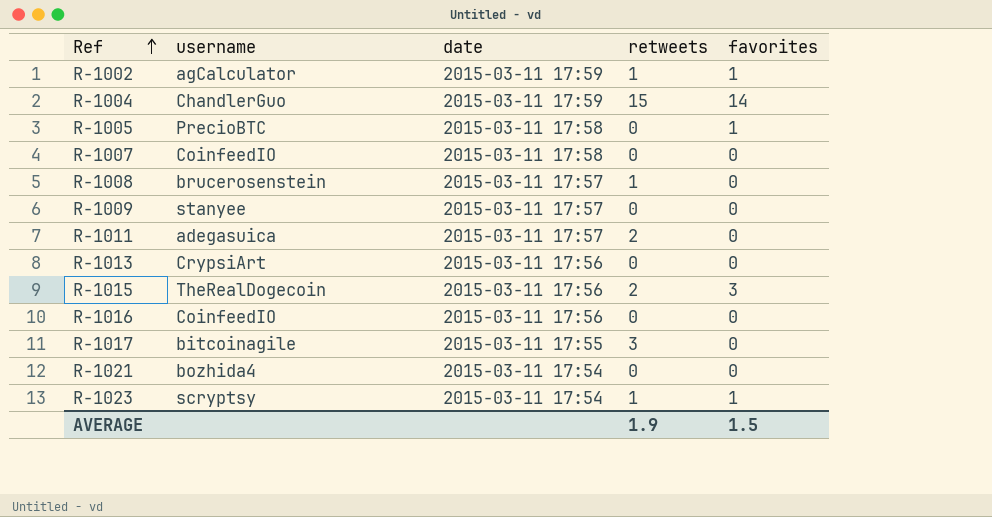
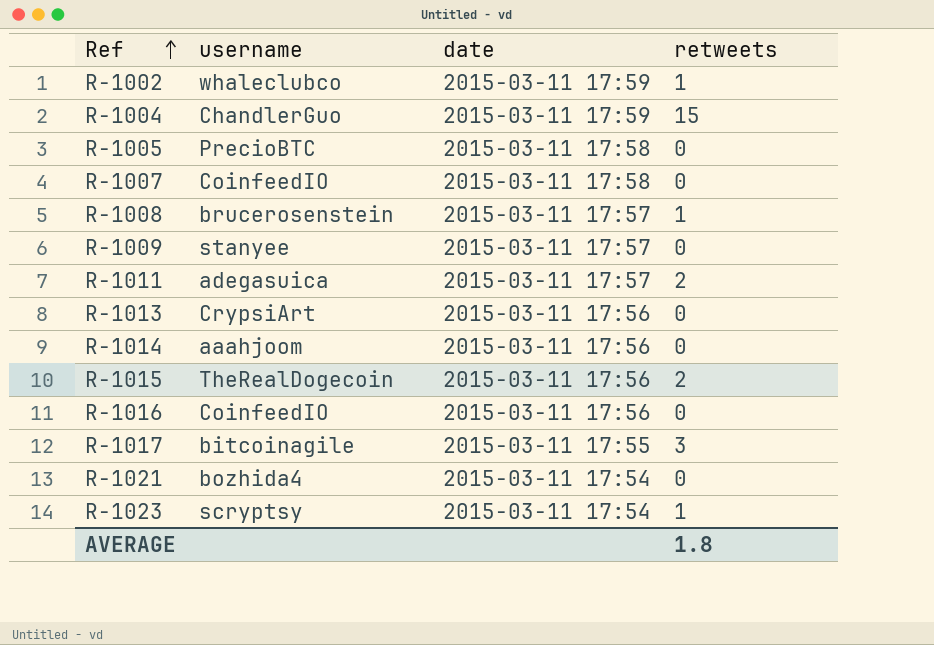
column favorites | position: 5 -> none
R-1002 | username: agCalculator -> whaleclubco
row R-1014: none -> aaahjoom | 2015-03-11 17:56 | 0
AVERAGE | retweets: 1.9 -> 1.8

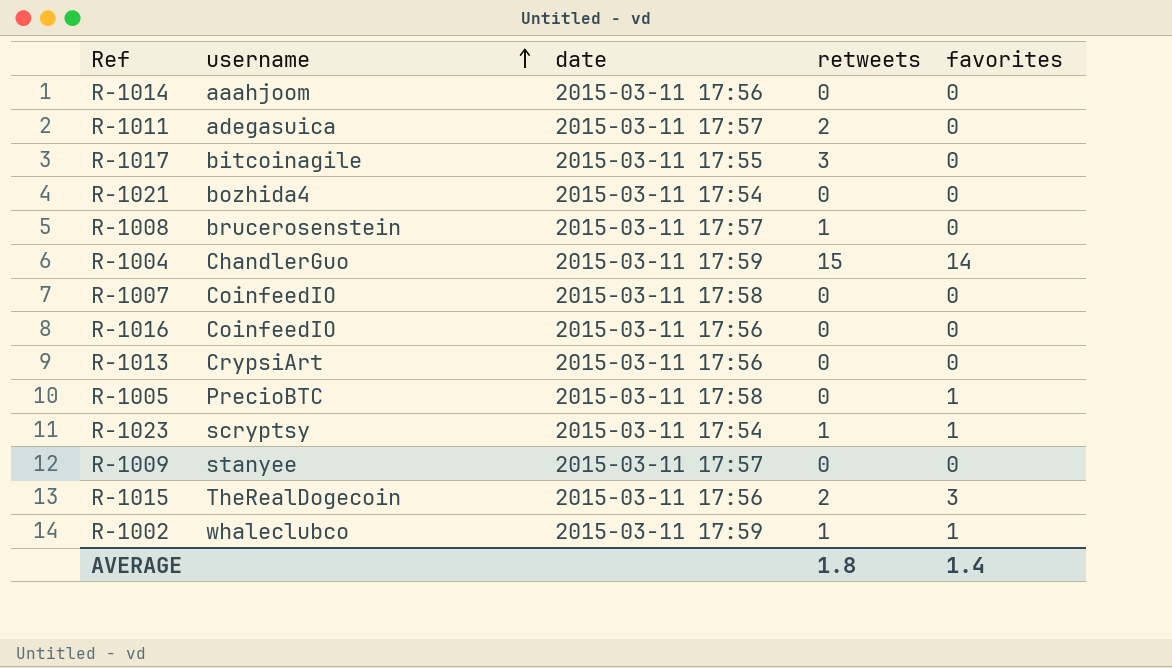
row order: Ref ascending -> username ascending
column favorites | position: none -> 5

